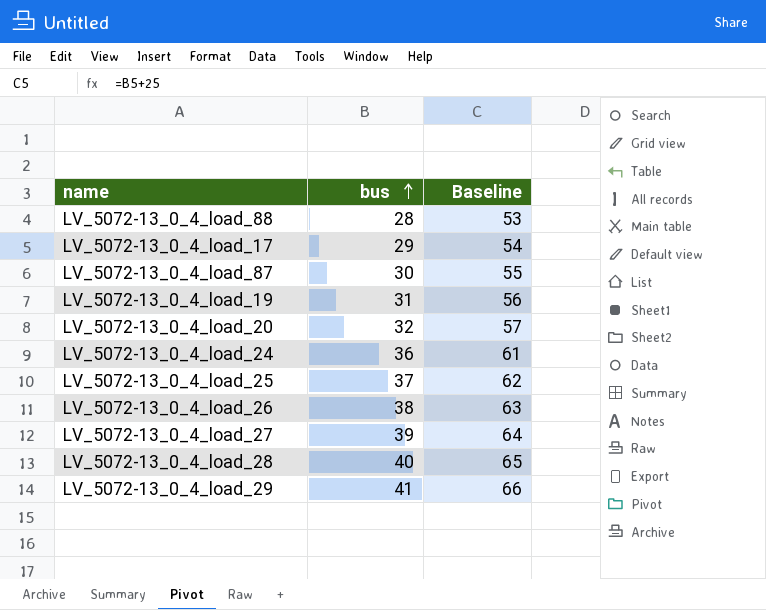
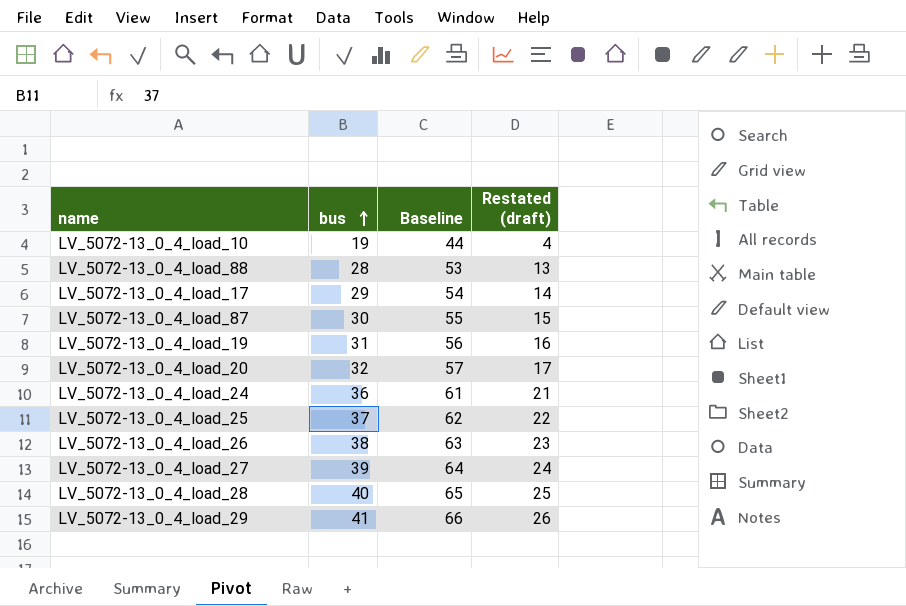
column Restated (draft) | formula: none -> [bus] - 15
row LV_5072-13_0_4_load_10: none -> 19 | 44 | 4

